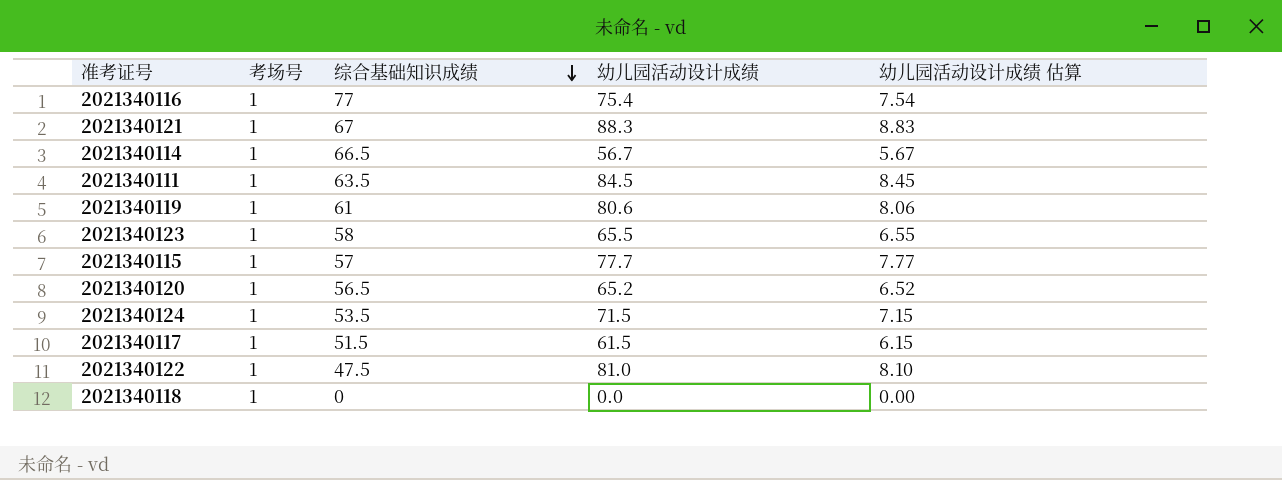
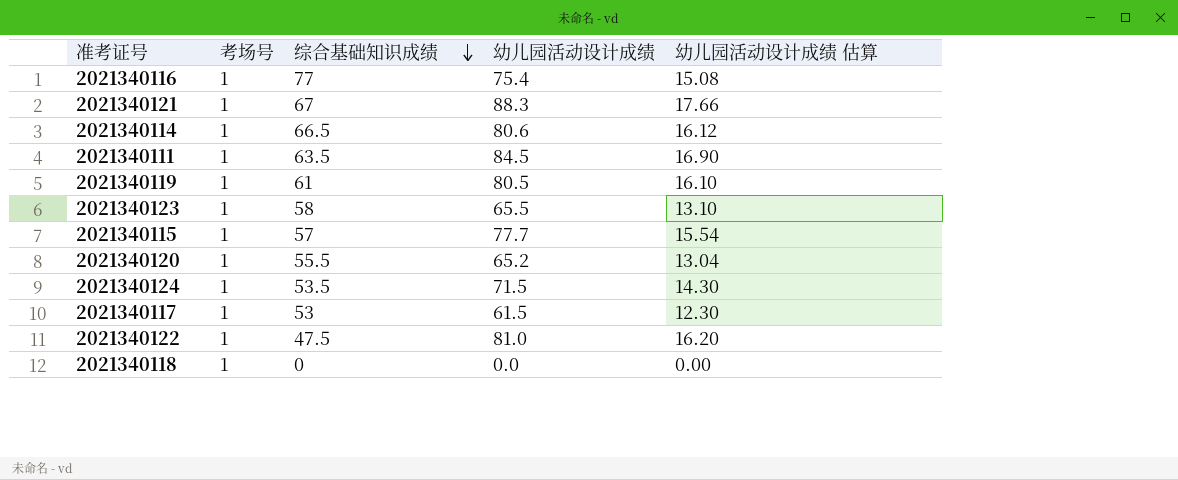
column 幼儿园活动设计成绩 估算 | formula: [幼儿园活动设计成绩] * 0.1 -> [幼儿园活动设计成绩] * 0.2
2021340114 | 幼儿园活动设计成绩: 56.7 -> 80.6
2021340119 | 幼儿园活动设计成绩: 80.6 -> 80.5
2021340120 | 综合基础知识成绩: 56.5 -> 55.5
2021340117 | 综合基础知识成绩: 51.5 -> 53

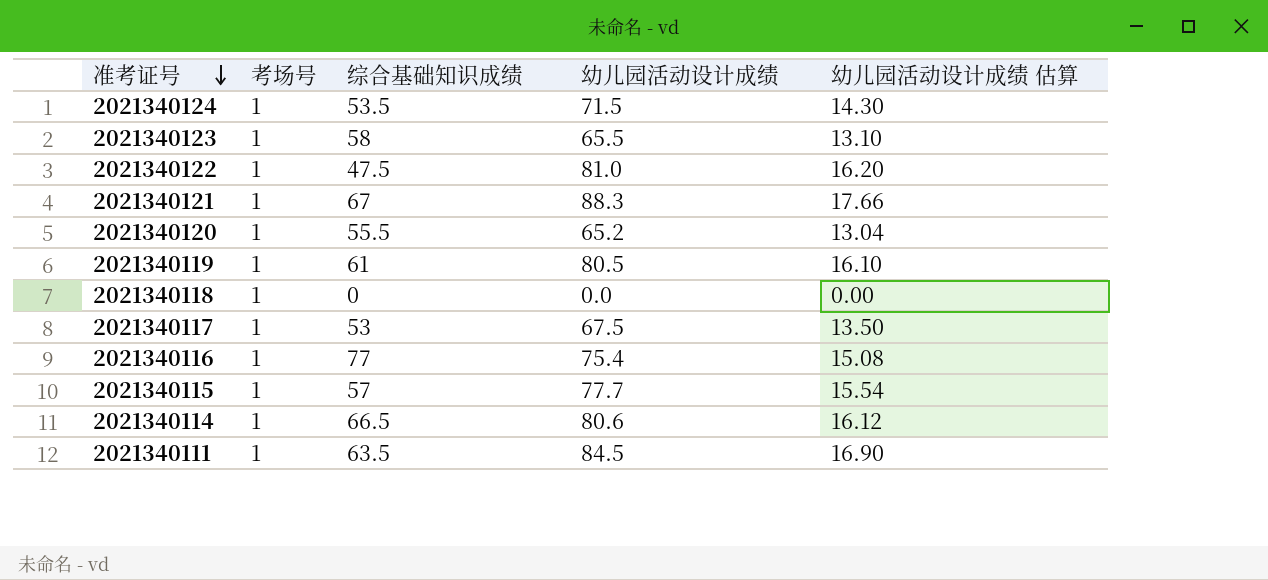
row order: 综合基础知识成绩 descending -> 准考证号 descending
2021340117 | 幼儿园活动设计成绩: 61.5 -> 67.5
2021340117 | 幼儿园活动设计成绩 估算: 12.30 -> 13.50

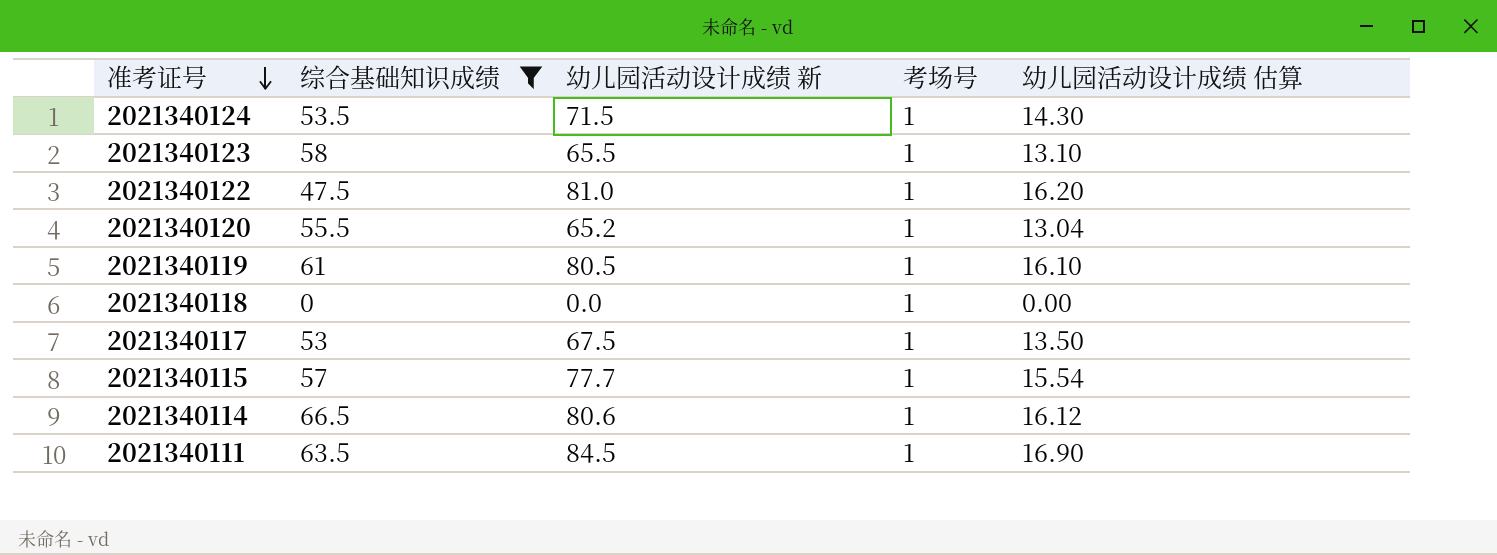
filter: none -> 综合基础知识成绩 <= 66.5
column name: 幼儿园活动设计成绩 -> 幼儿园活动设计成绩 新
column 考场号 | position: 2 -> 4

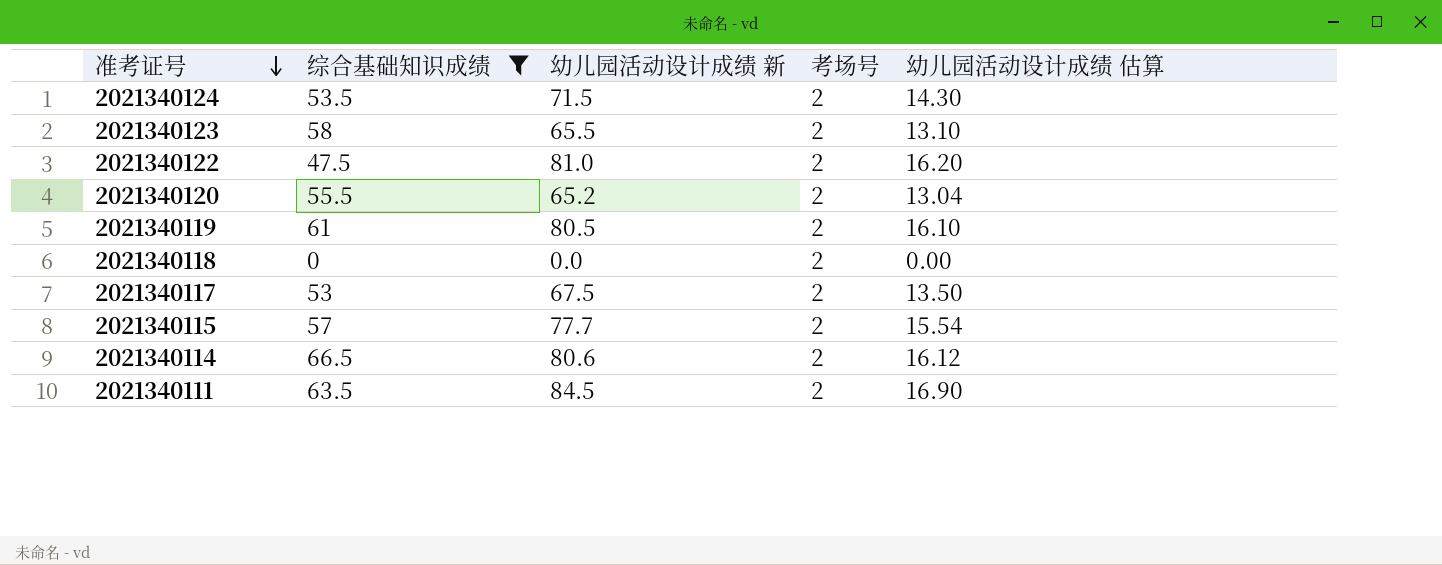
2021340124 | 考场号: 1 -> 2
2021340123 | 考场号: 1 -> 2
2021340122 | 考场号: 1 -> 2
2021340120 | 考场号: 1 -> 2
2021340119 | 考场号: 1 -> 2
2021340118 | 考场号: 1 -> 2
2021340117 | 考场号: 1 -> 2
2021340115 | 考场号: 1 -> 2
2021340114 | 考场号: 1 -> 2
2021340111 | 考场号: 1 -> 2

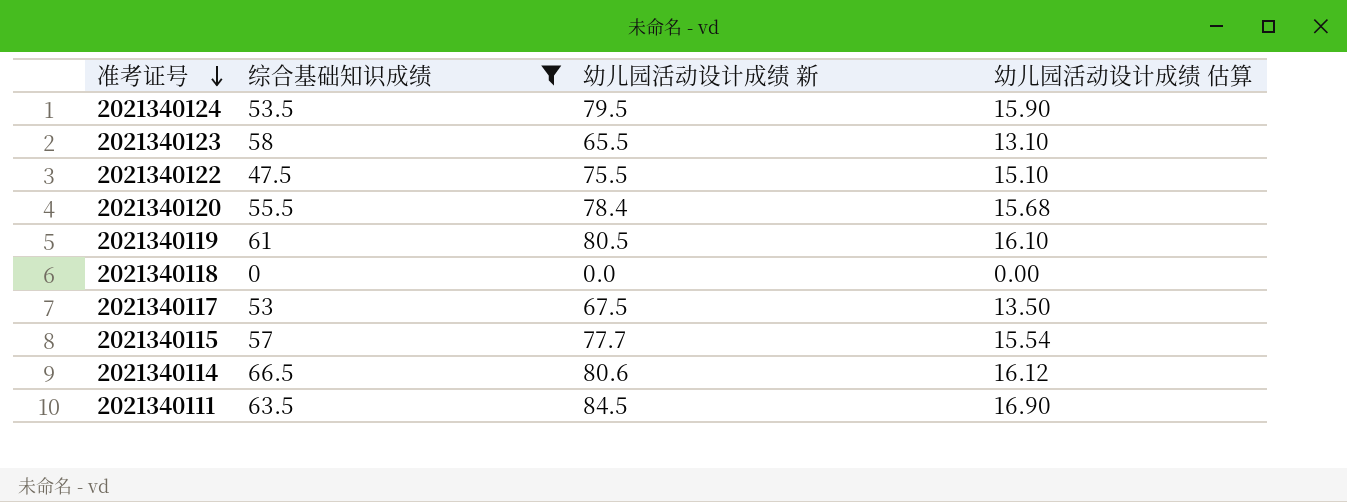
column 考场号 | position: 4 -> none
2021340124 | 幼儿园活动设计成绩 新: 71.5 -> 79.5
2021340124 | 幼儿园活动设计成绩 估算: 14.30 -> 15.90
2021340122 | 幼儿园活动设计成绩 新: 81.0 -> 75.5
2021340122 | 幼儿园活动设计成绩 估算: 16.20 -> 15.10
2021340120 | 幼儿园活动设计成绩 新: 65.2 -> 78.4
2021340120 | 幼儿园活动设计成绩 估算: 13.04 -> 15.68

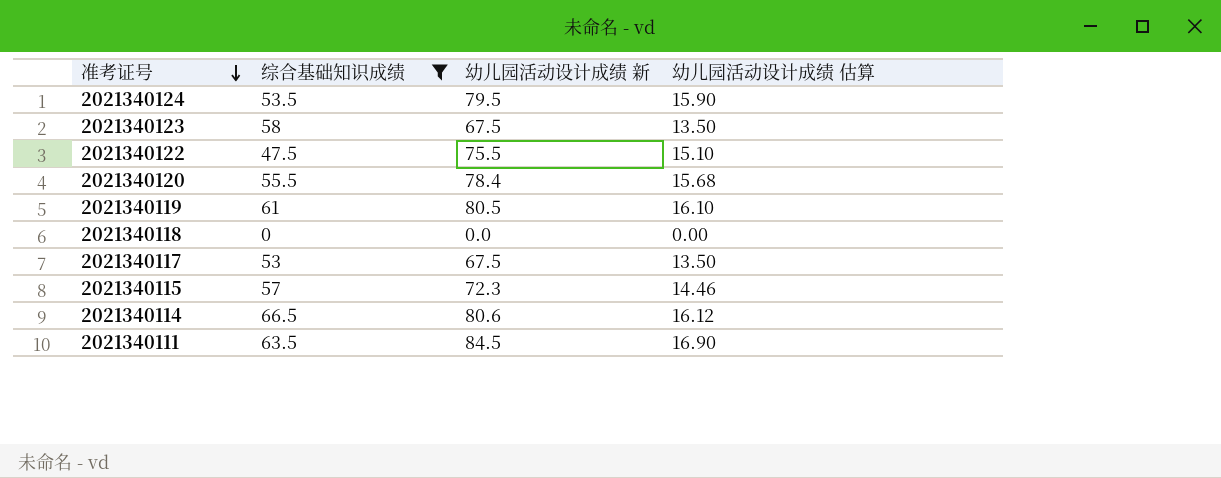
2021340123 | 幼儿园活动设计成绩 新: 65.5 -> 67.5
2021340123 | 幼儿园活动设计成绩 估算: 13.10 -> 13.50
2021340115 | 幼儿园活动设计成绩 新: 77.7 -> 72.3
2021340115 | 幼儿园活动设计成绩 估算: 15.54 -> 14.46

